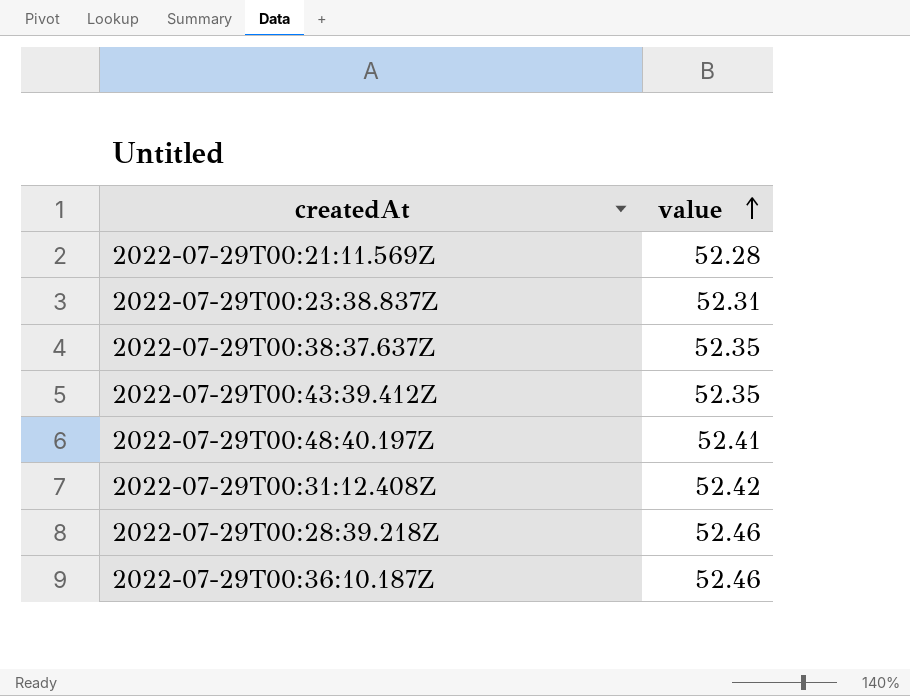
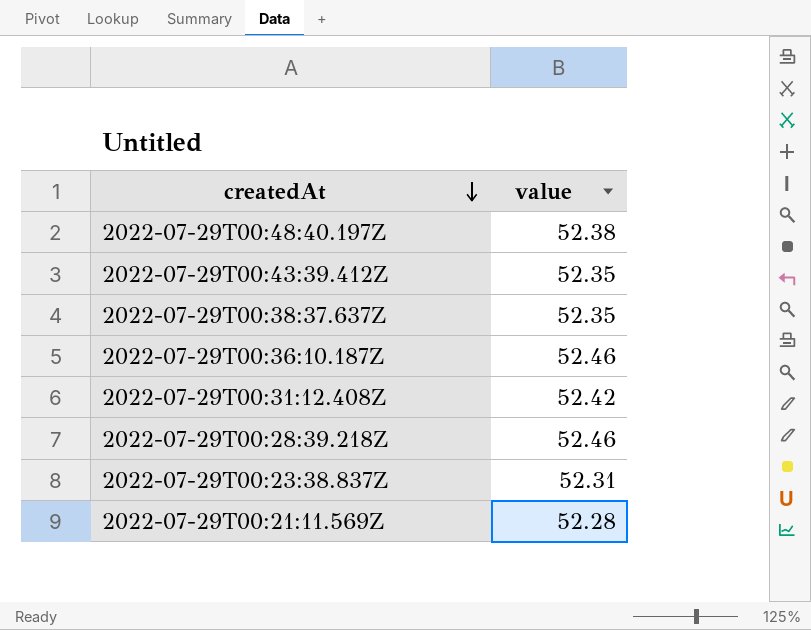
row order: value ascending -> createdAt descending
2022-07-29T00:48:40.197Z | value: 52.41 -> 52.38

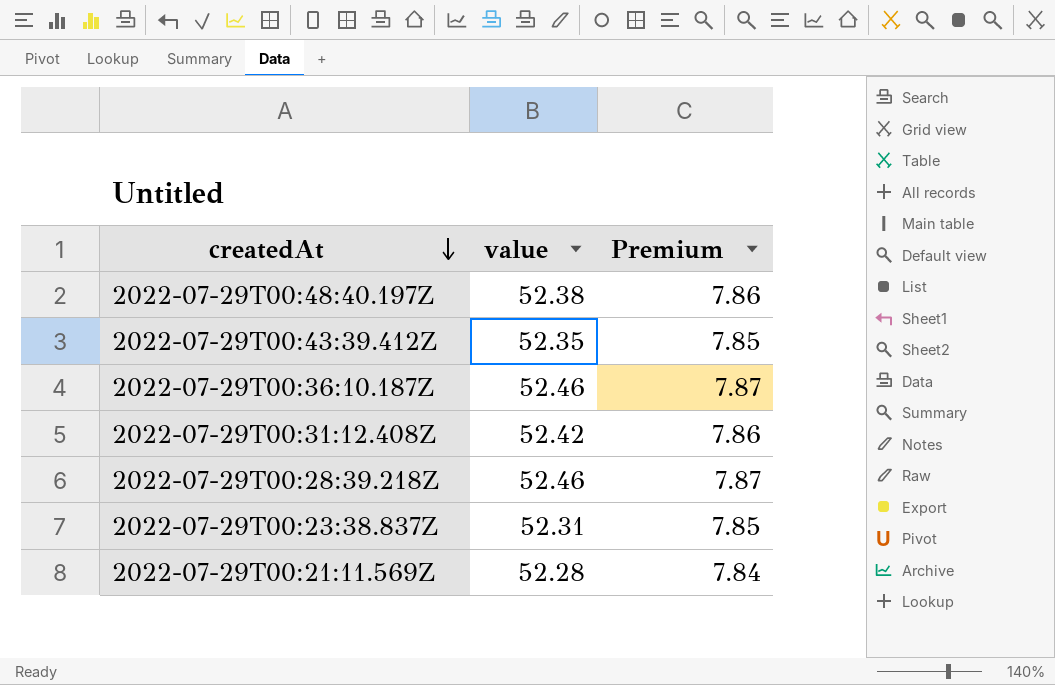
column Premium | formula: none -> [value] * 0.15
row 2022-07-29T00:38:37.637Z: 52.35 -> none

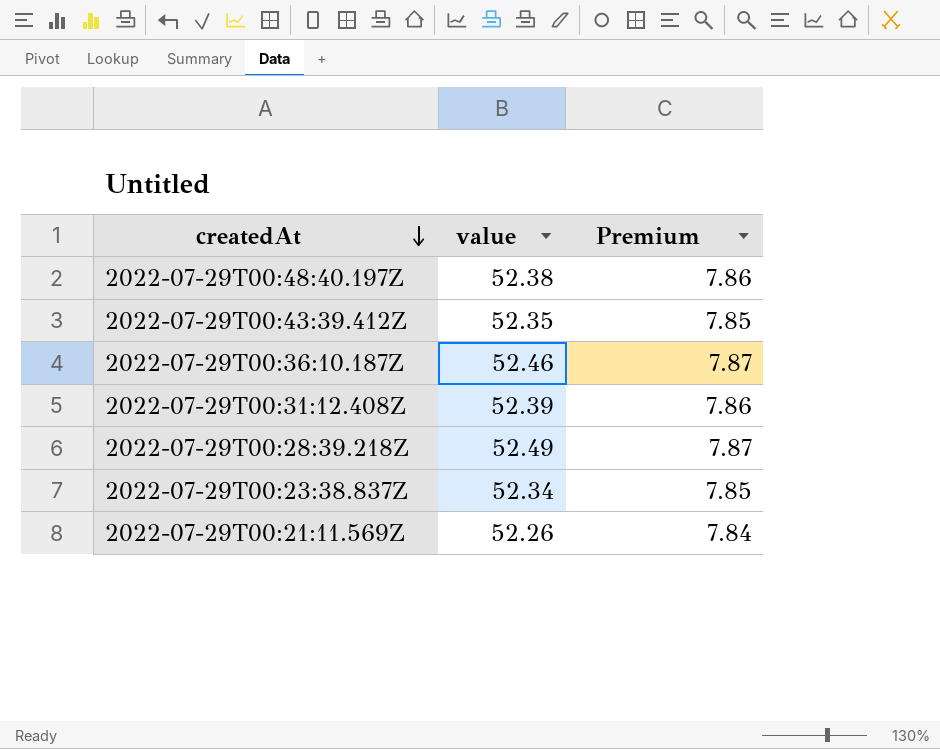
2022-07-29T00:31:12.408Z | value: 52.42 -> 52.39
2022-07-29T00:28:39.218Z | value: 52.46 -> 52.49
2022-07-29T00:23:38.837Z | value: 52.31 -> 52.34
2022-07-29T00:21:11.569Z | value: 52.28 -> 52.26

